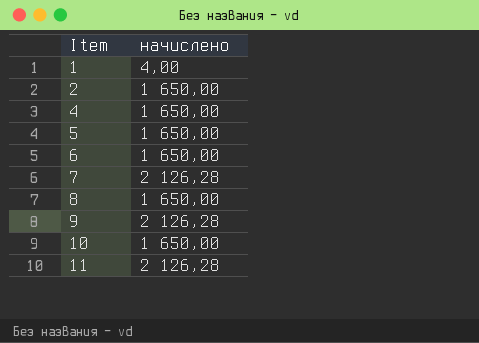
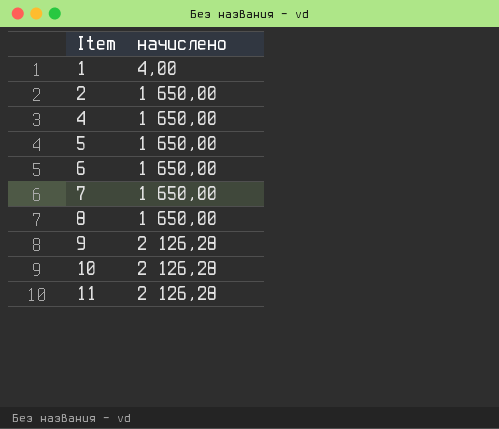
7 | начислено: 2 126,28 -> 1 650,00
10 | начислено: 1 650,00 -> 2 126,28

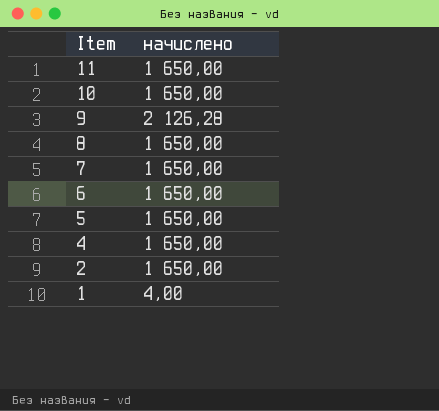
row order: Item ascending -> Item descending
11 | начислено: 2 126,28 -> 1 650,00
10 | начислено: 2 126,28 -> 1 650,00

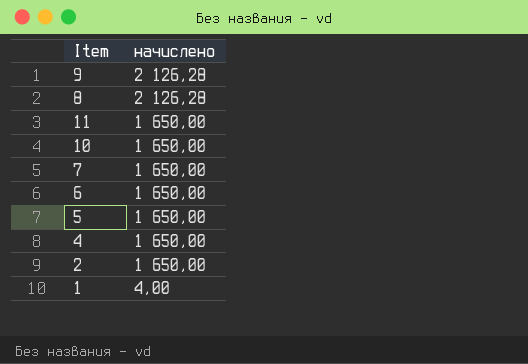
row order: Item descending -> начислено descending
8 | начислено: 1 650,00 -> 2 126,28

